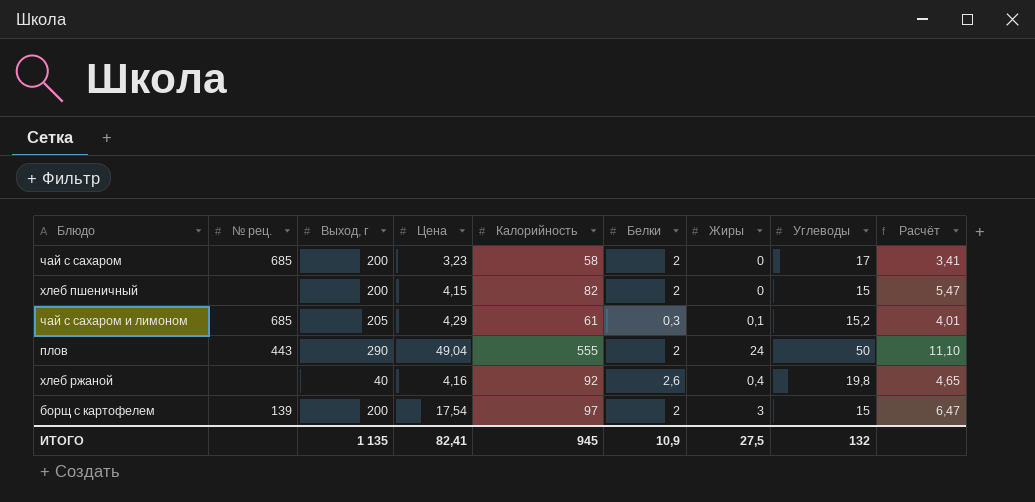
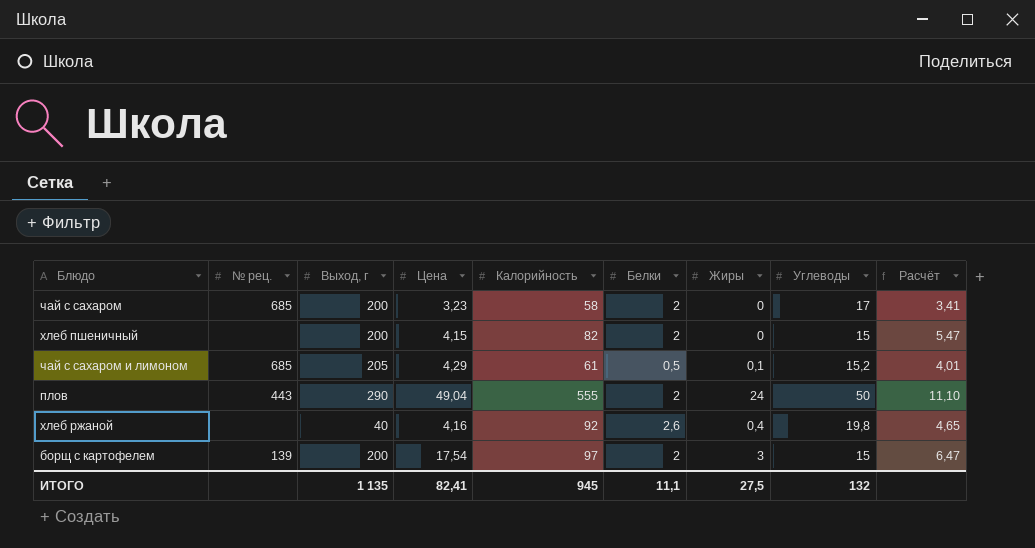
чай с сахаром и лимоном | Белки: 0,3 -> 0,5
ИТОГО | Белки: 10,9 -> 11,1

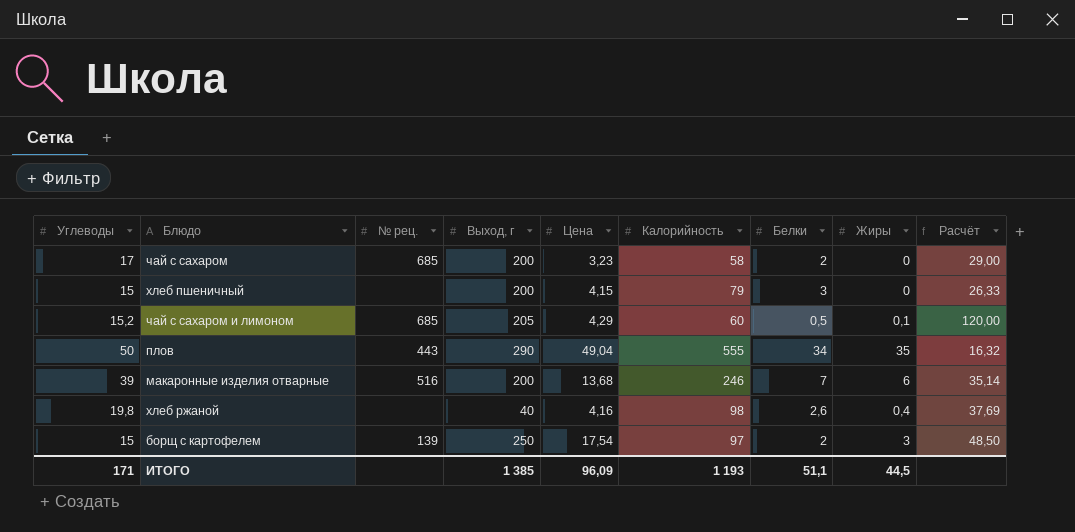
column Углеводы | position: 8 -> 1
column Расчёт | formula: [Калорийность] / [Углеводы] -> [Калорийность] / [Белки]
хлеб пшеничный | Калорийность: 82 -> 79
хлеб пшеничный | Белки: 2 -> 3
чай с сахаром и лимоном | Калорийность: 61 -> 60
плов | Белки: 2 -> 34
плов | Жиры: 24 -> 35
row макаронные изделия отварные: none -> 39 | 516 | 200 | 13,68 | 246 | 7 | 6 | 35,14
хлеб ржаной | Калорийность: 92 -> 98
борщ с картофелем | Выход, г: 200 -> 250
ИТОГО | Углеводы: 132 -> 171
ИТОГО | Выход, г: 1 135 -> 1 385
ИТОГО | Цена: 82,41 -> 96,09
ИТОГО | Калорийность: 945 -> 1 193
ИТОГО | Белки: 11,1 -> 51,1
ИТОГО | Жиры: 27,5 -> 44,5

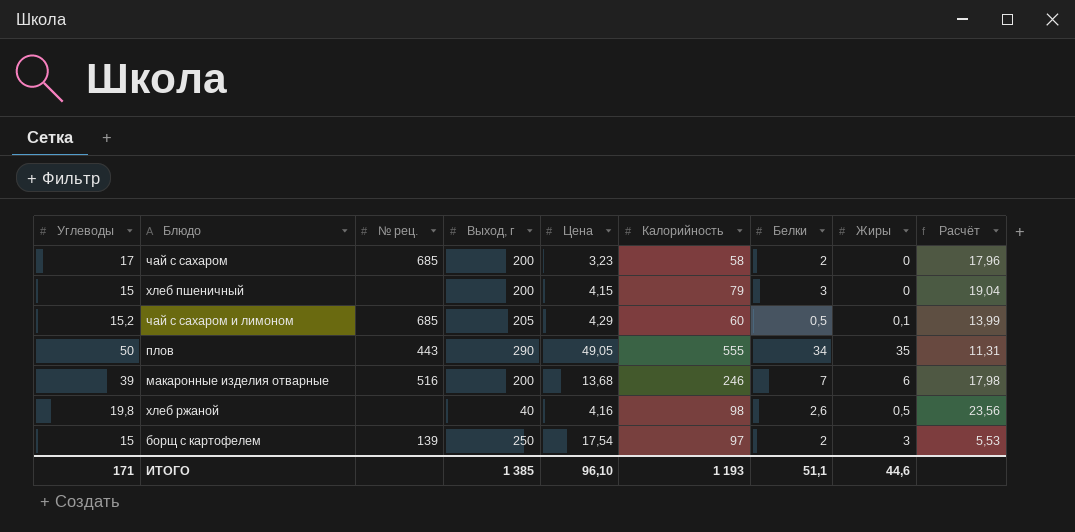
column Расчёт | formula: [Калорийность] / [Белки] -> [Калорийность] / [Цена]
плов | Цена: 49,04 -> 49,05
хлеб ржаной | Жиры: 0,4 -> 0,5
ИТОГО | Цена: 96,09 -> 96,10
ИТОГО | Жиры: 44,5 -> 44,6

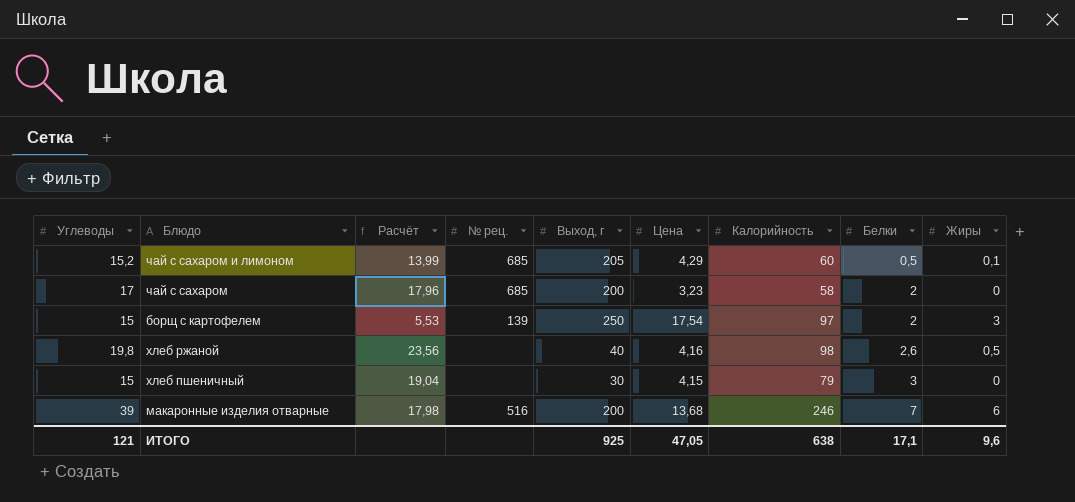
row order: none -> Белки ascending
column Расчёт | position: 9 -> 3
row плов: 50 | 443 | 290 | 49,05 | 555 | 34 | 35 | 11,31 -> none
хлеб пшеничный | Выход, г: 200 -> 30
ИТОГО | Углеводы: 171 -> 121
ИТОГО | Выход, г: 1 385 -> 925
ИТОГО | Цена: 96,10 -> 47,05
ИТОГО | Калорийность: 1 193 -> 638
ИТОГО | Белки: 51,1 -> 17,1
ИТОГО | Жиры: 44,6 -> 9,6

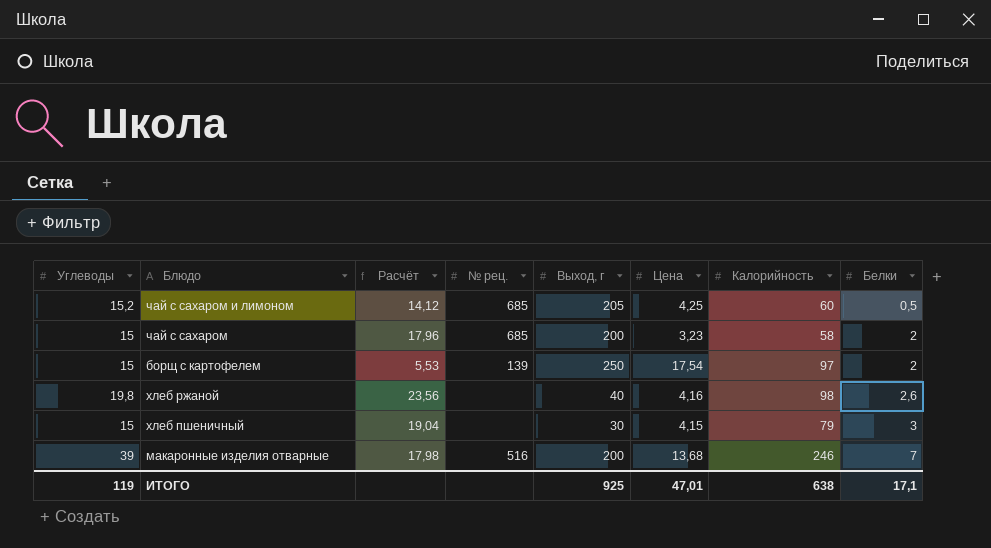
column Жиры | position: 9 -> none
чай с сахаром и лимоном | Расчёт: 13,99 -> 14,12
чай с сахаром и лимоном | Цена: 4,29 -> 4,25
чай с сахаром | Углеводы: 17 -> 15
ИТОГО | Углеводы: 121 -> 119
ИТОГО | Цена: 47,05 -> 47,01

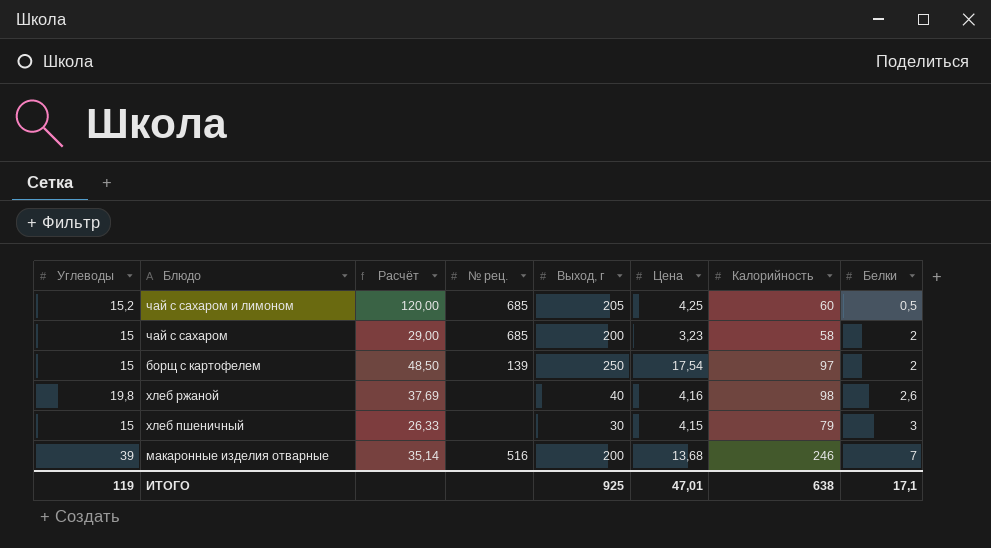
column Расчёт | formula: [Калорийность] / [Цена] -> [Калорийность] / [Белки]

